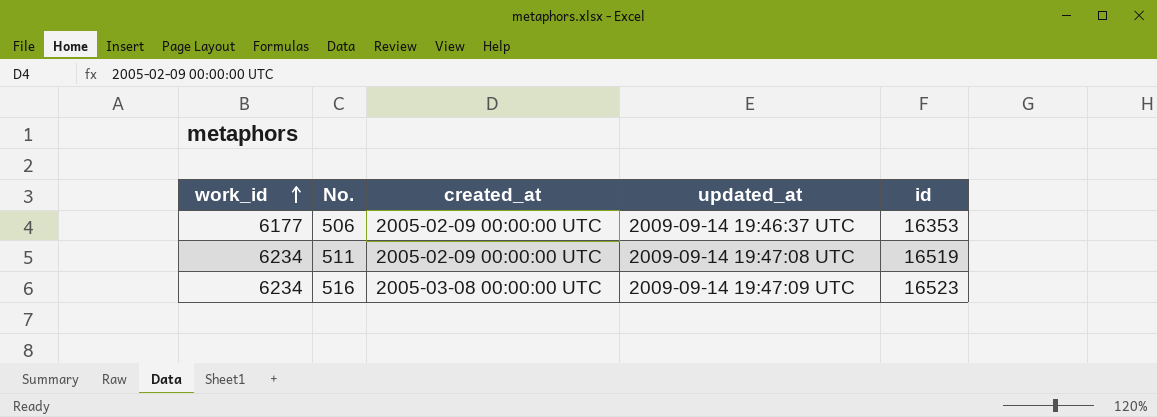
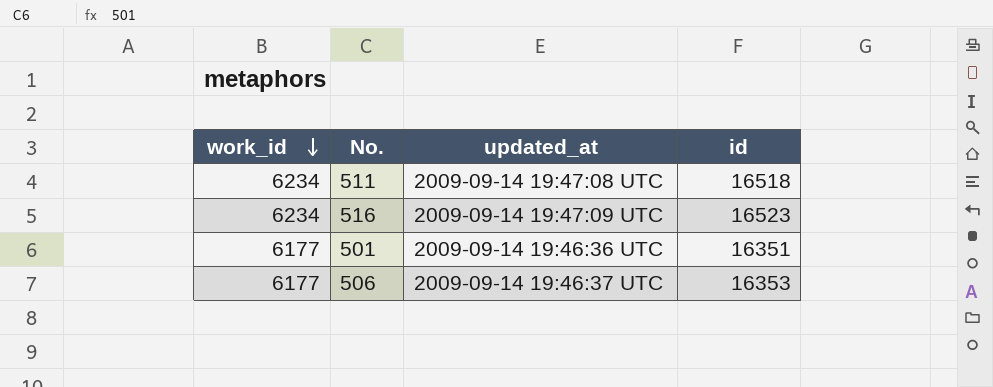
row order: work_id ascending -> work_id descending
column created_at | position: 3 -> none
511 | id: 16519 -> 16518
row 501: none -> 6177 | 2009-09-14 19:46:36 UTC | 16351

